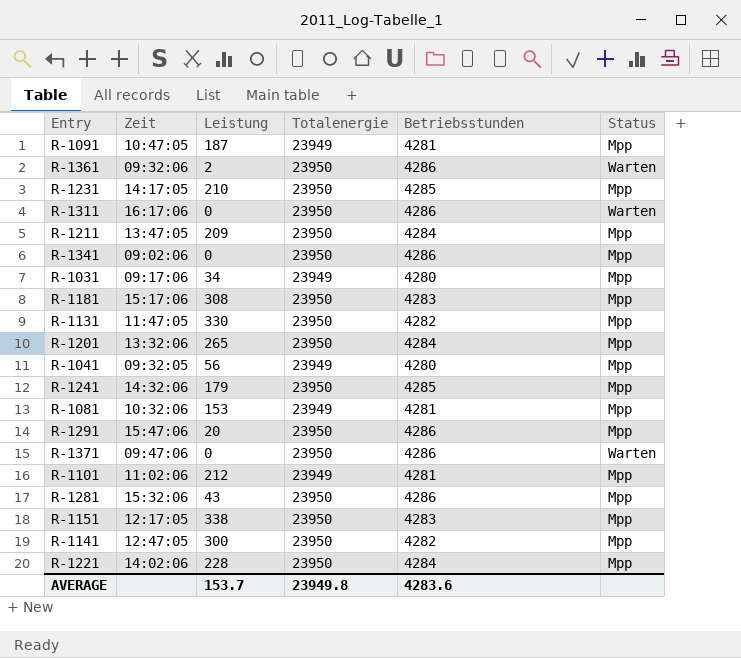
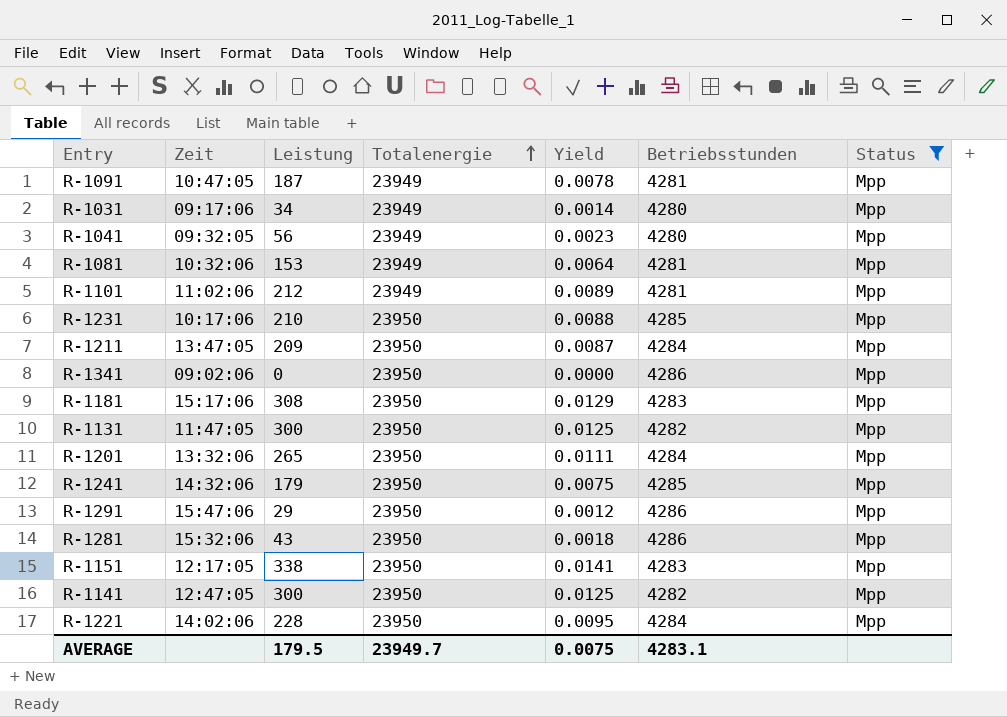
filter: none -> Status = Mpp
row order: none -> Totalenergie ascending
column Yield | formula: none -> [Leistung] / [Totalenergie]
R-1231 | Zeit: 14:17:05 -> 10:17:06
R-1131 | Leistung: 330 -> 300
R-1291 | Leistung: 20 -> 29
AVERAGE | Leistung: 153.7 -> 179.5
AVERAGE | Totalenergie: 23949.8 -> 23949.7
AVERAGE | Betriebsstunden: 4283.6 -> 4283.1

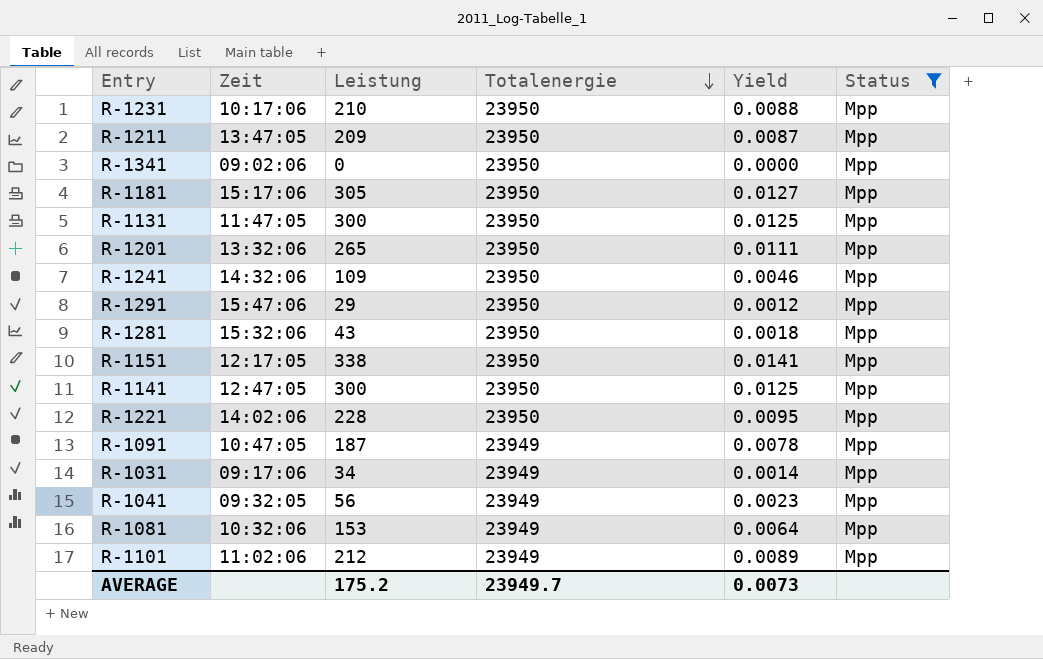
row order: Totalenergie ascending -> Totalenergie descending
column Betriebsstunden | position: 6 -> none
R-1181 | Leistung: 308 -> 305
R-1181 | Yield: 0.0129 -> 0.0127
R-1241 | Leistung: 179 -> 109
R-1241 | Yield: 0.0075 -> 0.0046
AVERAGE | Leistung: 179.5 -> 175.2
AVERAGE | Yield: 0.0075 -> 0.0073

